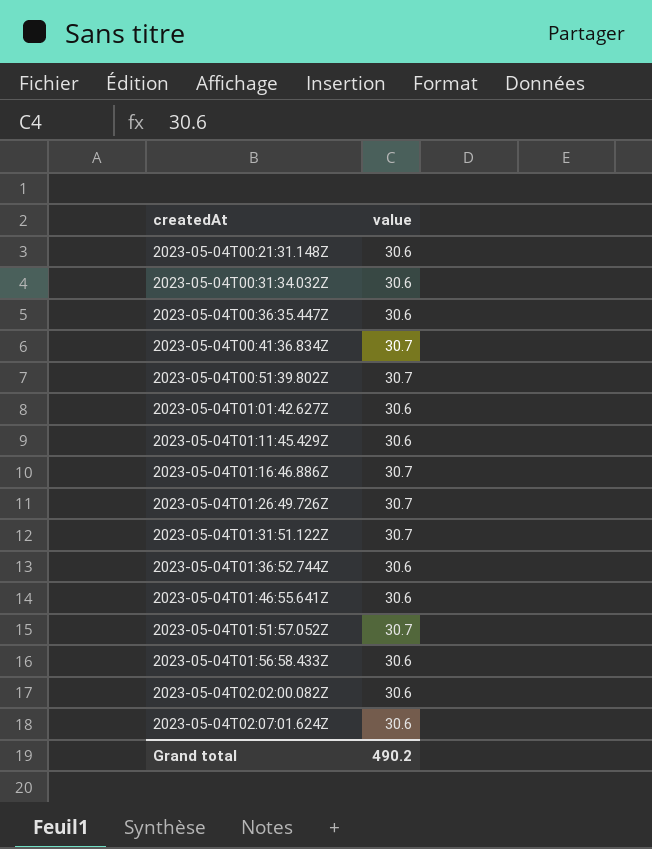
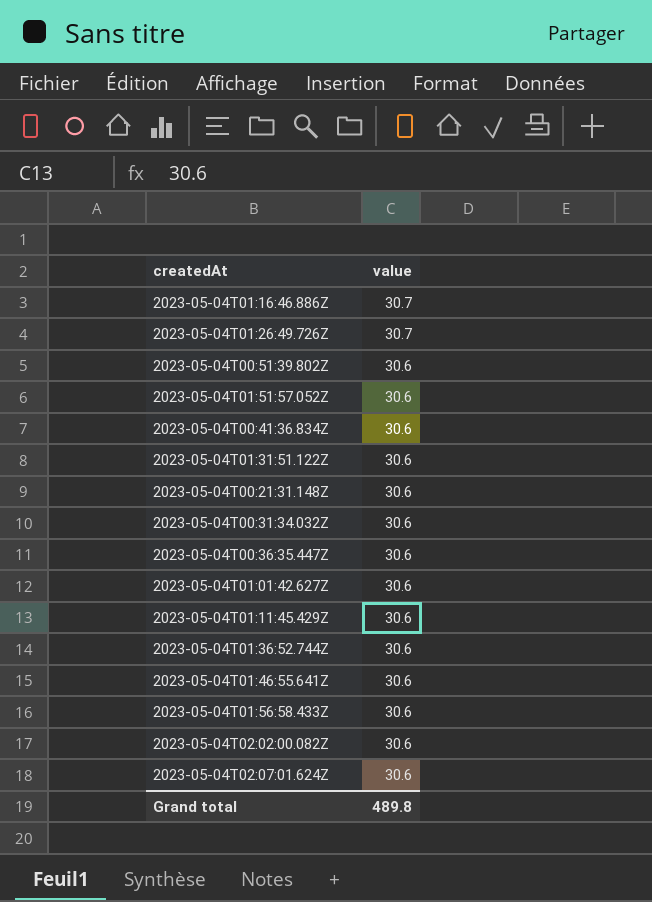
row order: createdAt ascending -> value descending
2023-05-04T00:51:39.802Z | value: 30.7 -> 30.6
2023-05-04T01:51:57.052Z | value: 30.7 -> 30.6
2023-05-04T00:41:36.834Z | value: 30.7 -> 30.6
2023-05-04T01:31:51.122Z | value: 30.7 -> 30.6
Grand total | value: 490.2 -> 489.8

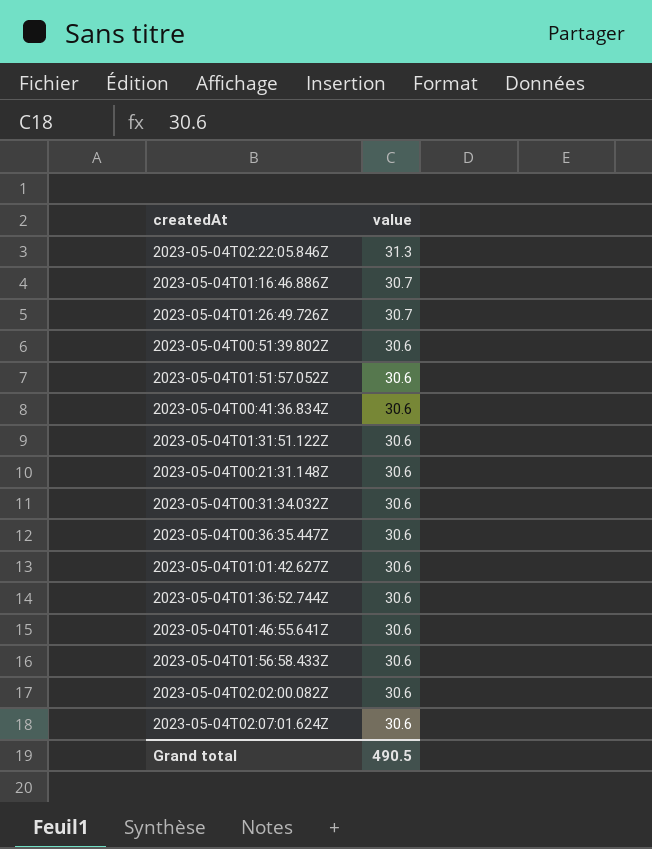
row 2023-05-04T01:11:45.429Z: 30.6 -> none
row 2023-05-04T02:22:05.846Z: none -> 31.3
Grand total | value: 489.8 -> 490.5

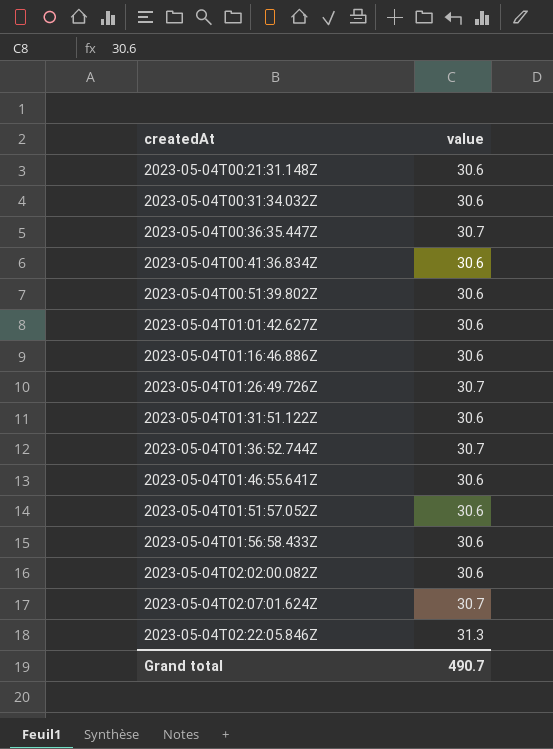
row order: value descending -> createdAt ascending
2023-05-04T00:36:35.447Z | value: 30.6 -> 30.7
2023-05-04T01:16:46.886Z | value: 30.7 -> 30.6
2023-05-04T01:36:52.744Z | value: 30.6 -> 30.7
2023-05-04T02:07:01.624Z | value: 30.6 -> 30.7
Grand total | value: 490.5 -> 490.7

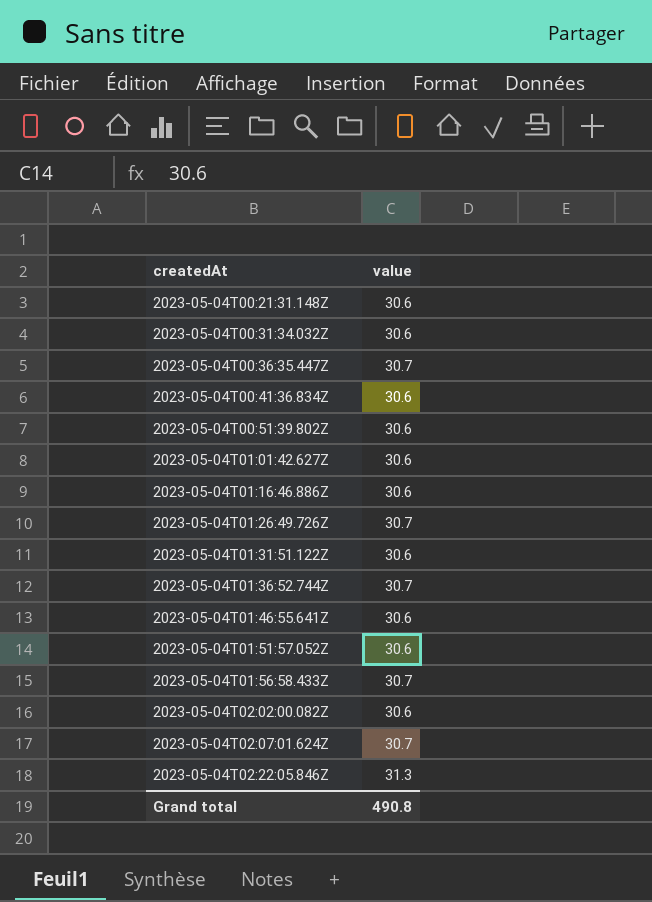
2023-05-04T01:56:58.433Z | value: 30.6 -> 30.7
Grand total | value: 490.7 -> 490.8

